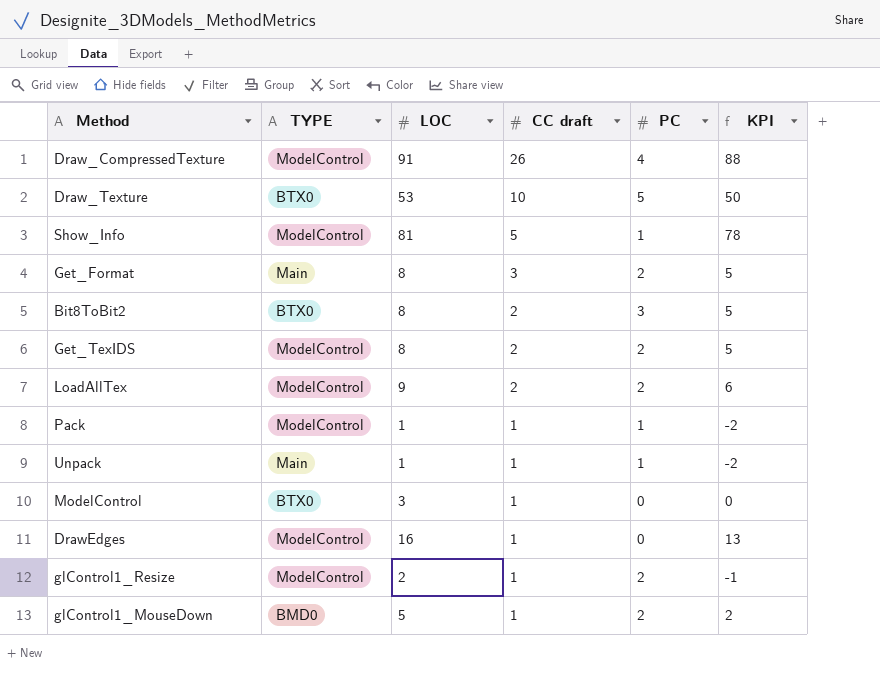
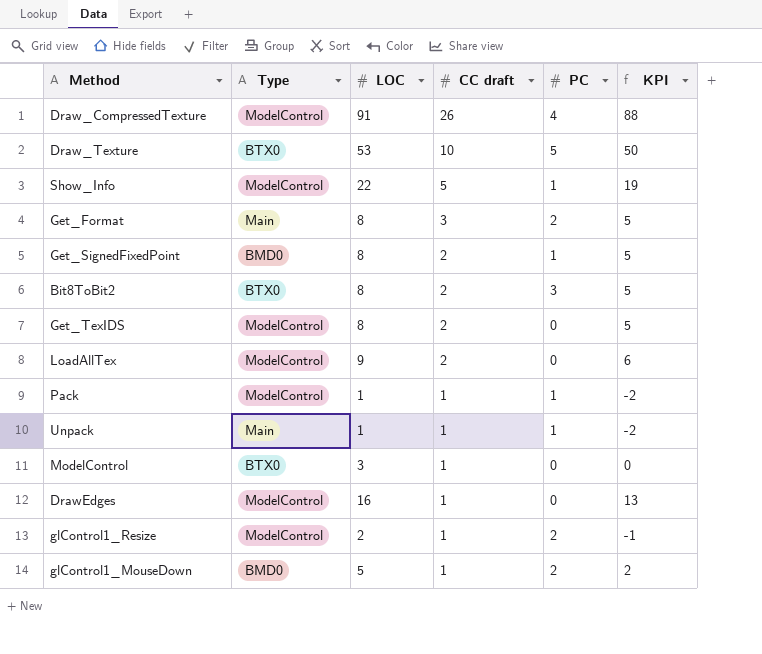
column name: TYPE -> Type
Show_Info | LOC: 81 -> 22
Show_Info | KPI: 78 -> 19
row Get_SignedFixedPoint: none -> BMD0 | 8 | 2 | 1 | 5
Get_TexIDS | PC: 2 -> 0
LoadAllTex | PC: 2 -> 0

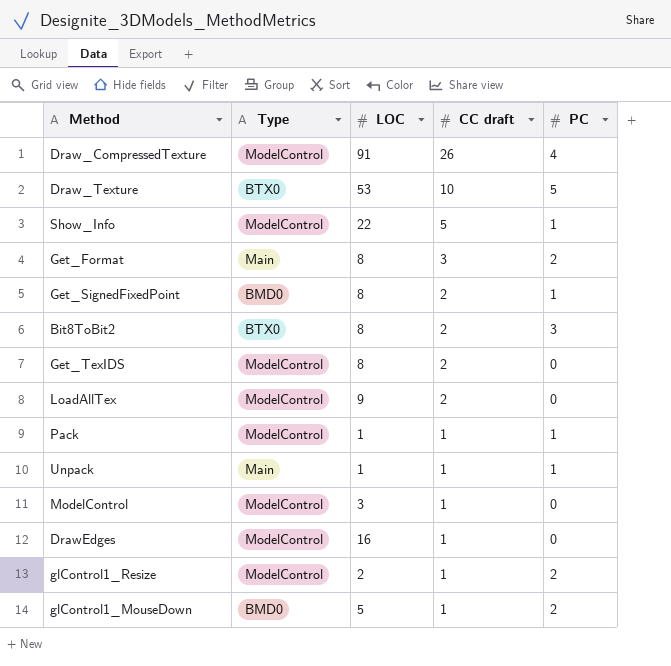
column KPI | formula: [LOC] - 3 -> none
ModelControl | Type: BTX0 -> ModelControl

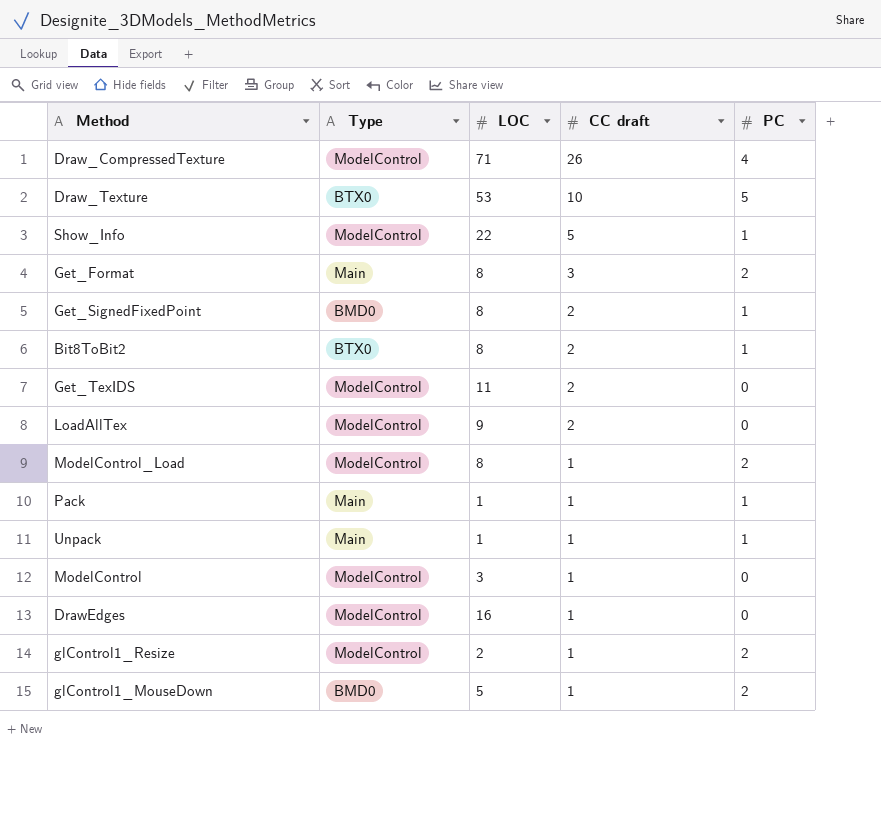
Draw_CompressedTexture | LOC: 91 -> 71
Bit8ToBit2 | PC: 3 -> 1
Get_TexIDS | LOC: 8 -> 11
row ModelControl_Load: none -> ModelControl | 8 | 1 | 2
Pack | Type: ModelControl -> Main

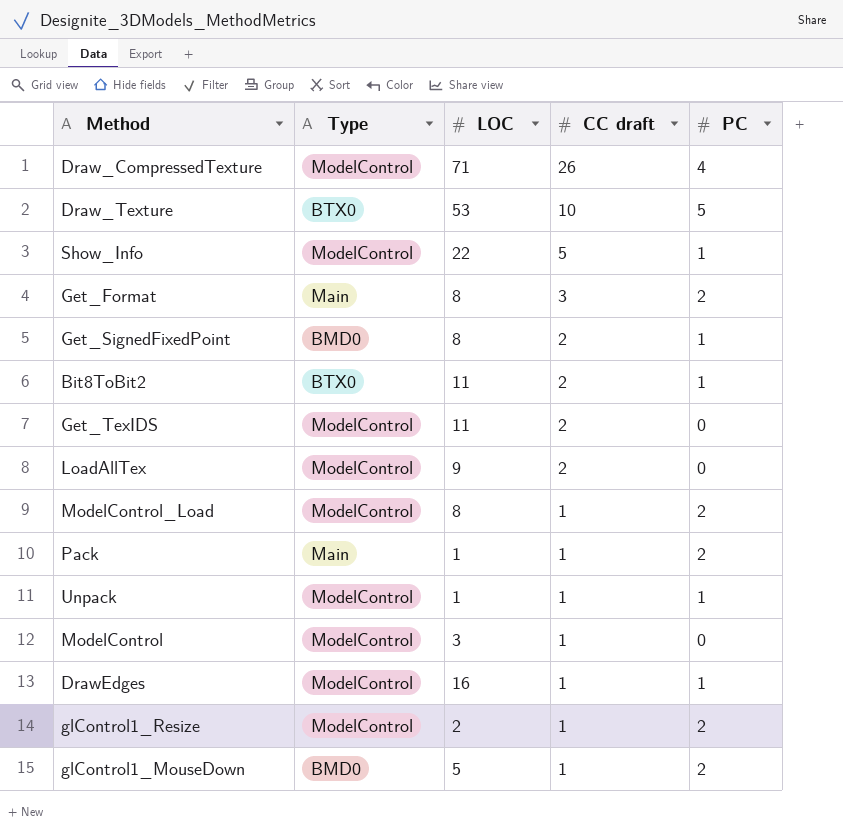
Bit8ToBit2 | LOC: 8 -> 11
Pack | PC: 1 -> 2
Unpack | Type: Main -> ModelControl
DrawEdges | PC: 0 -> 1

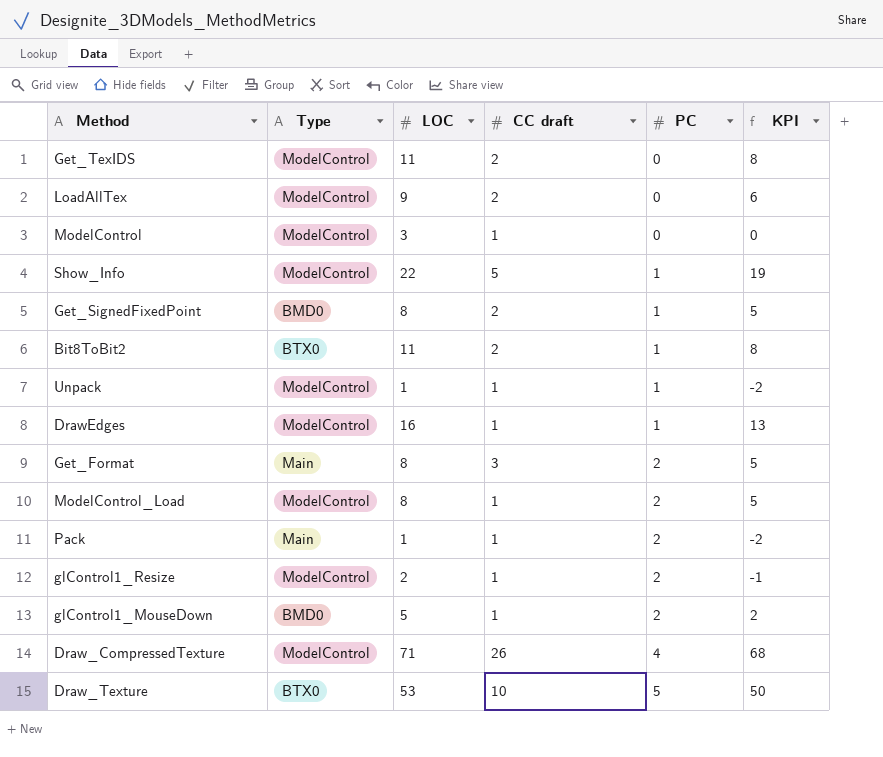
row order: CC draft descending -> PC ascending
column KPI | formula: none -> [LOC] - 3

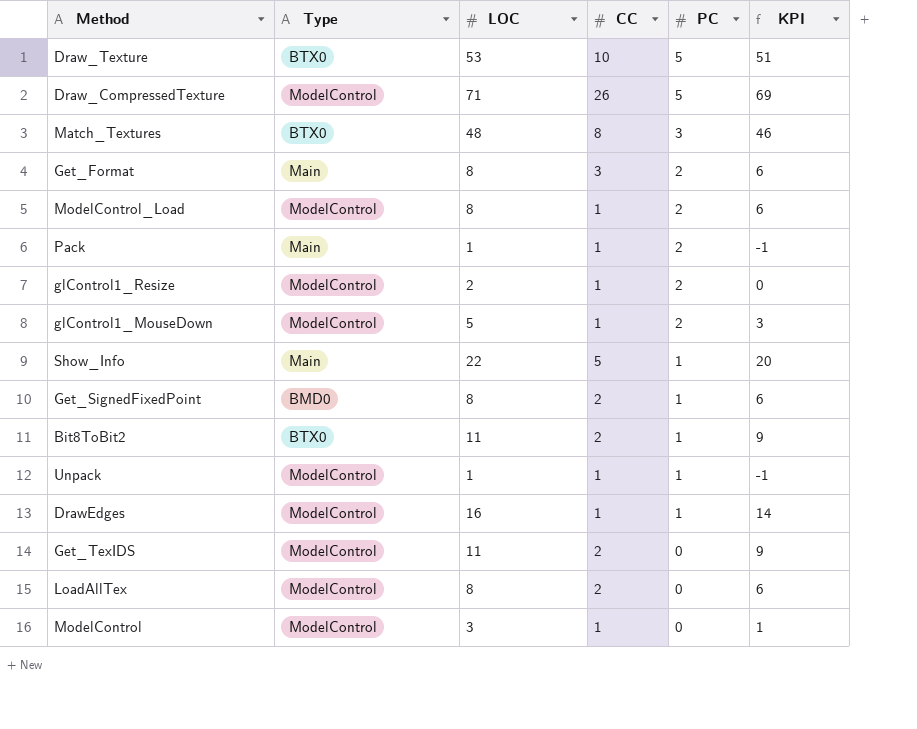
row order: PC ascending -> PC descending
column name: CC draft -> CC
column KPI | formula: [LOC] - 3 -> [LOC] - 2
Draw_CompressedTexture | PC: 4 -> 5
row Match_Textures: none -> BTX0 | 48 | 8 | 3 | 46
glControl1_MouseDown | Type: BMD0 -> ModelControl
Show_Info | Type: ModelControl -> Main
LoadAllTex | LOC: 9 -> 8

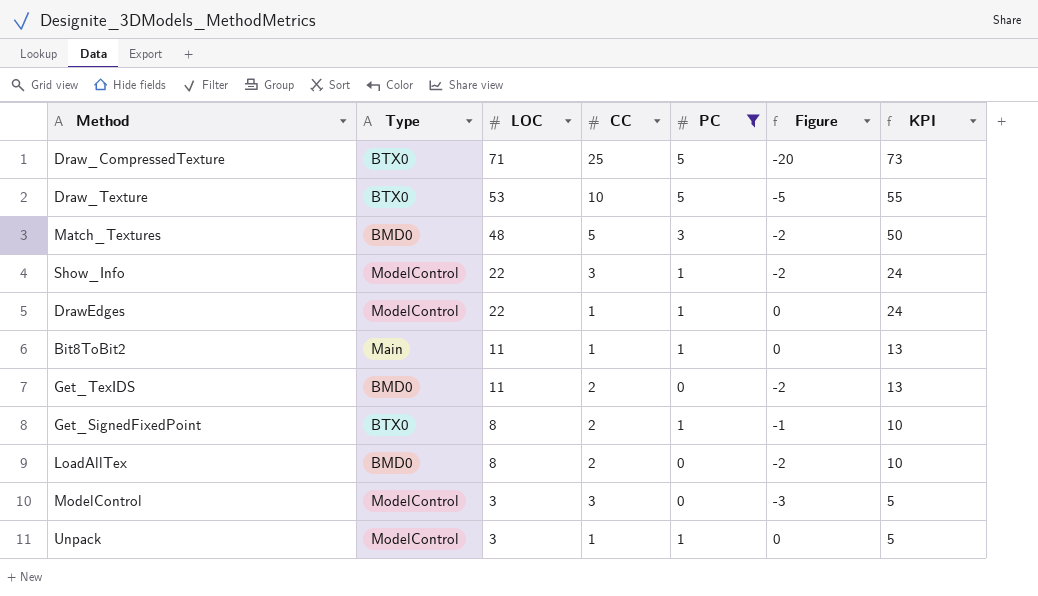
filter: none -> PC != 2
row order: PC descending -> LOC descending
column Figure | formula: none -> [PC] - [CC]
column KPI | formula: [LOC] - 2 -> [LOC] + 2
Draw_CompressedTexture | Type: ModelControl -> BTX0
Draw_CompressedTexture | CC: 26 -> 25
Match_Textures | Type: BTX0 -> BMD0
Match_Textures | CC: 8 -> 5
Show_Info | Type: Main -> ModelControl
Show_Info | CC: 5 -> 3
DrawEdges | LOC: 16 -> 22
Bit8ToBit2 | Type: BTX0 -> Main
Bit8ToBit2 | CC: 2 -> 1
Get_TexIDS | Type: ModelControl -> BMD0
Get_SignedFixedPoint | Type: BMD0 -> BTX0
LoadAllTex | Type: ModelControl -> BMD0
ModelControl | CC: 1 -> 3
Unpack | LOC: 1 -> 3

